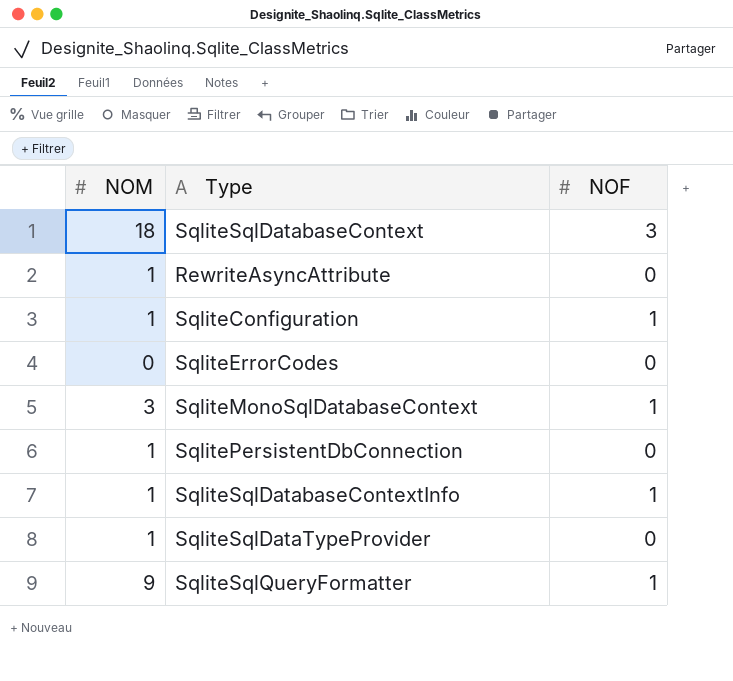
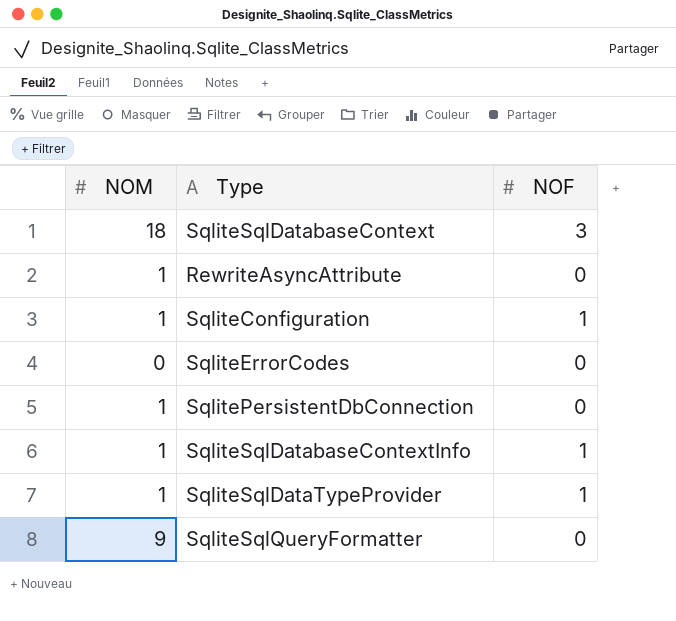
row SqliteMonoSqlDatabaseContext: 3 | 1 -> none
SqliteSqlDataTypeProvider | NOF: 0 -> 1
SqliteSqlQueryFormatter | NOF: 1 -> 0

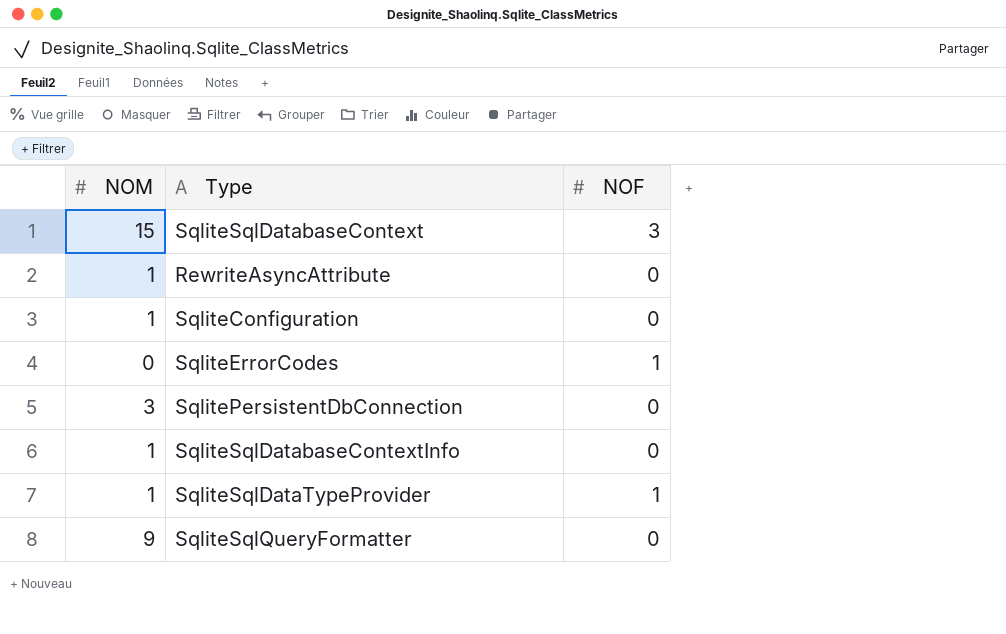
SqliteSqlDatabaseContext | NOM: 18 -> 15
SqliteConfiguration | NOF: 1 -> 0
SqliteErrorCodes | NOF: 0 -> 1
SqlitePersistentDbConnection | NOM: 1 -> 3
SqliteSqlDatabaseContextInfo | NOF: 1 -> 0

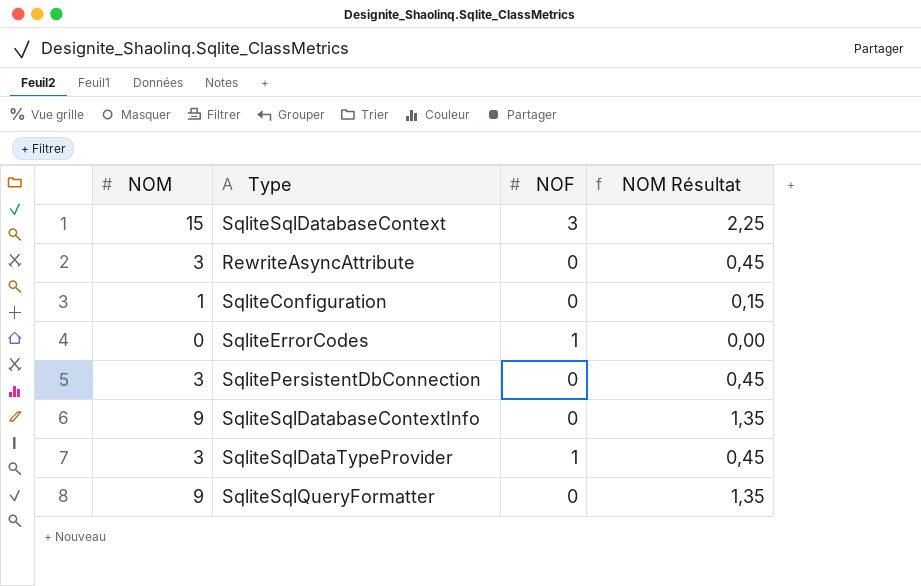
column NOM Résultat | formula: none -> [NOM] * 0,15
RewriteAsyncAttribute | NOM: 1 -> 3
SqliteSqlDatabaseContextInfo | NOM: 1 -> 9
SqliteSqlDataTypeProvider | NOM: 1 -> 3

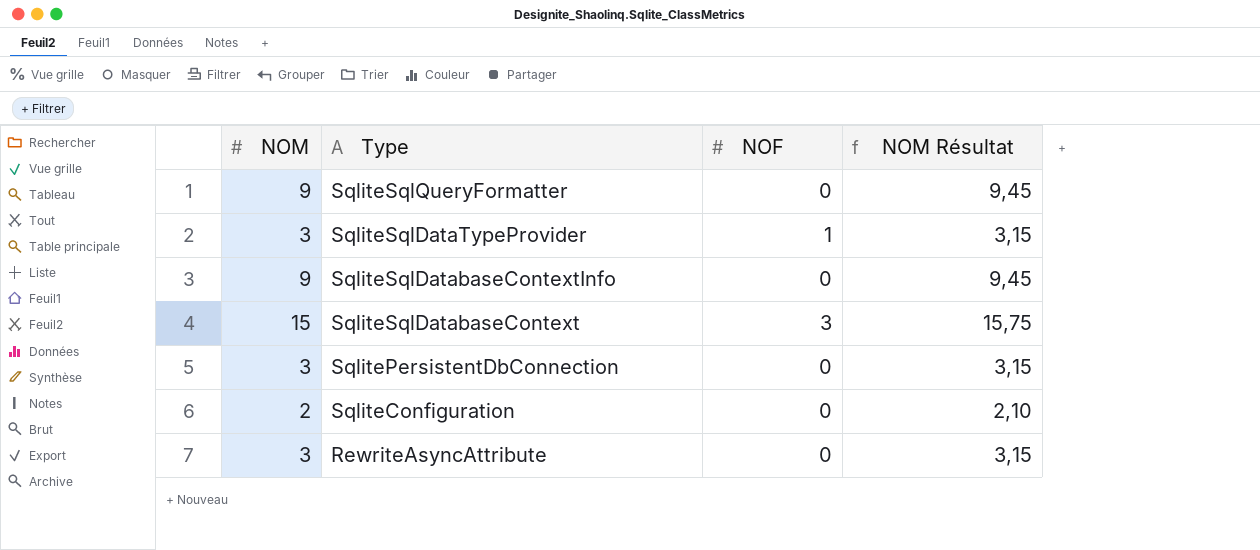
row order: none -> Type descending
column NOM Résultat | formula: [NOM] * 0,15 -> [NOM] * 1,05
row SqliteErrorCodes: 0 | 1 | 0,00 -> none
SqliteConfiguration | NOM: 1 -> 2

